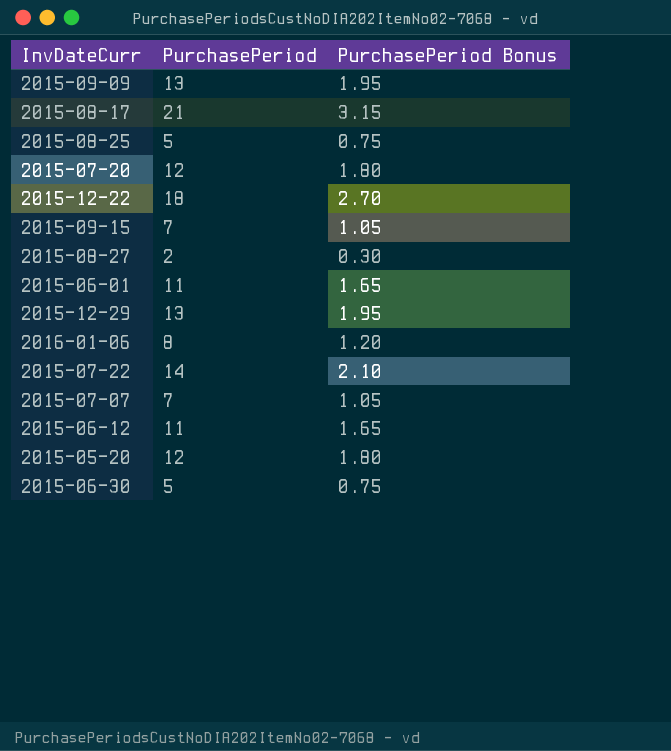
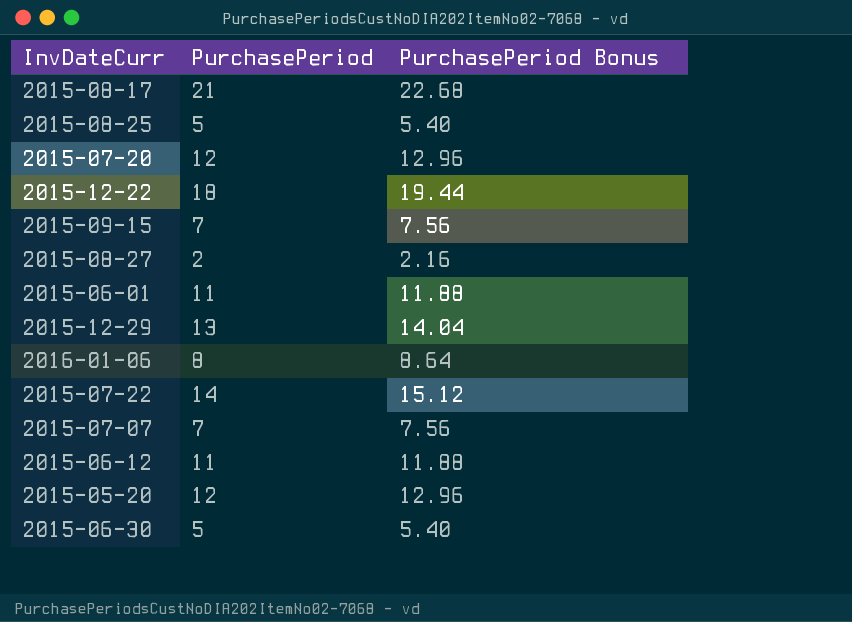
column PurchasePeriod Bonus | formula: [PurchasePeriod] * 0.15 -> [PurchasePeriod] * 1.08
row 2015-09-09: 13 | 1.95 -> none

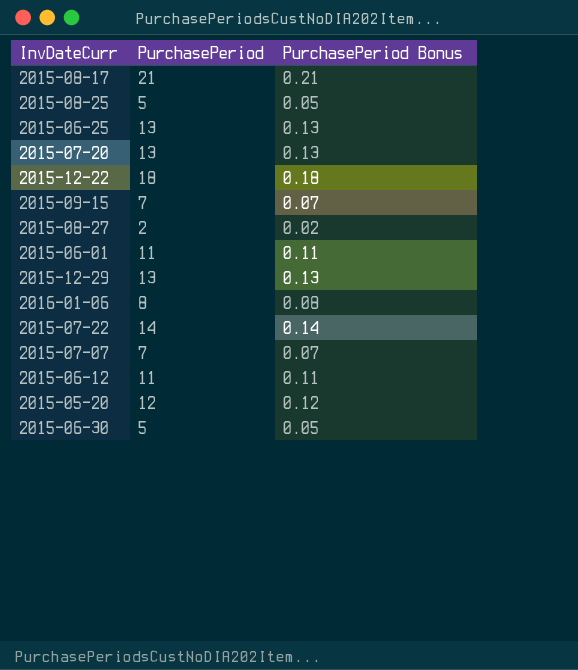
column PurchasePeriod Bonus | formula: [PurchasePeriod] * 1.08 -> [PurchasePeriod] * 0.01
row 2015-06-25: none -> 13 | 0.13
2015-07-20 | PurchasePeriod: 12 -> 13

